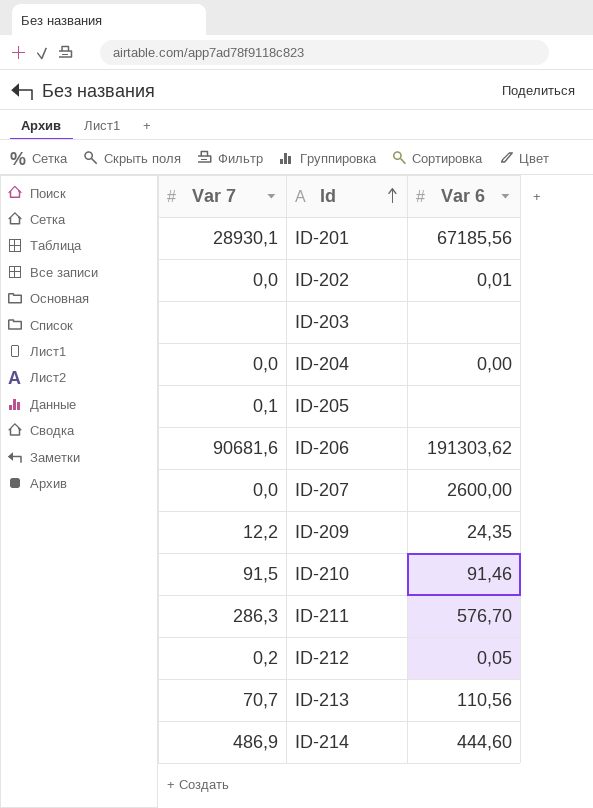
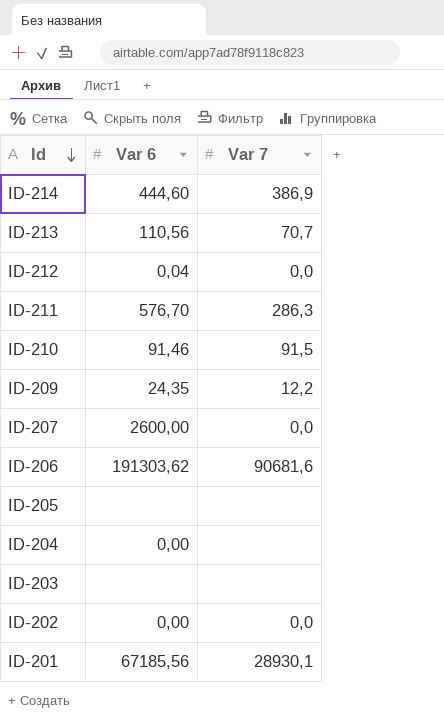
row order: Id ascending -> Id descending
column Var 7 | position: 1 -> 3
ID-214 | Var 7: 486,9 -> 386,9
ID-212 | Var 6: 0,05 -> 0,04
ID-212 | Var 7: 0,2 -> 0,0
ID-205 | Var 7: 0,1 -> none
ID-204 | Var 7: 0,0 -> none
ID-202 | Var 6: 0,01 -> 0,00

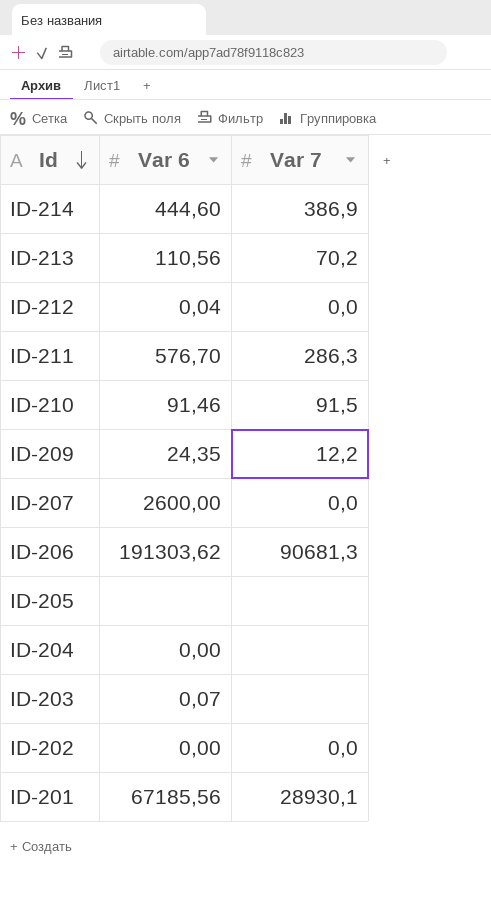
ID-213 | Var 7: 70,7 -> 70,2
ID-206 | Var 7: 90681,6 -> 90681,3
ID-203 | Var 6: none -> 0,07

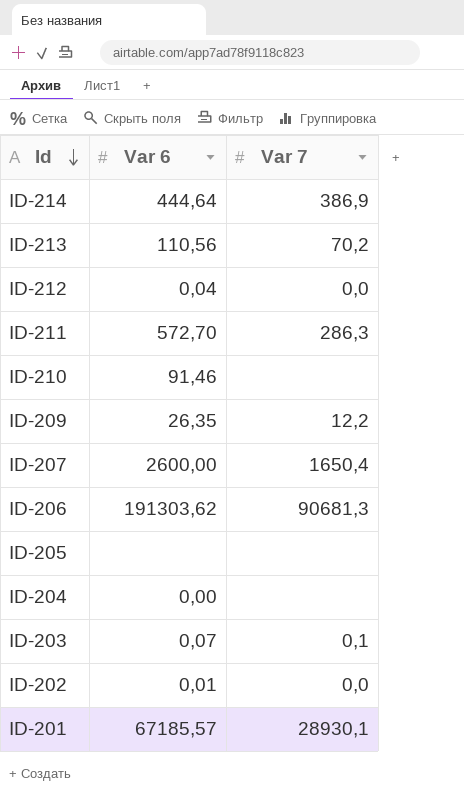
ID-214 | Var 6: 444,60 -> 444,64
ID-211 | Var 6: 576,70 -> 572,70
ID-210 | Var 7: 91,5 -> none
ID-209 | Var 6: 24,35 -> 26,35
ID-207 | Var 7: 0,0 -> 1650,4
ID-203 | Var 7: none -> 0,1
ID-202 | Var 6: 0,00 -> 0,01
ID-201 | Var 6: 67185,56 -> 67185,57

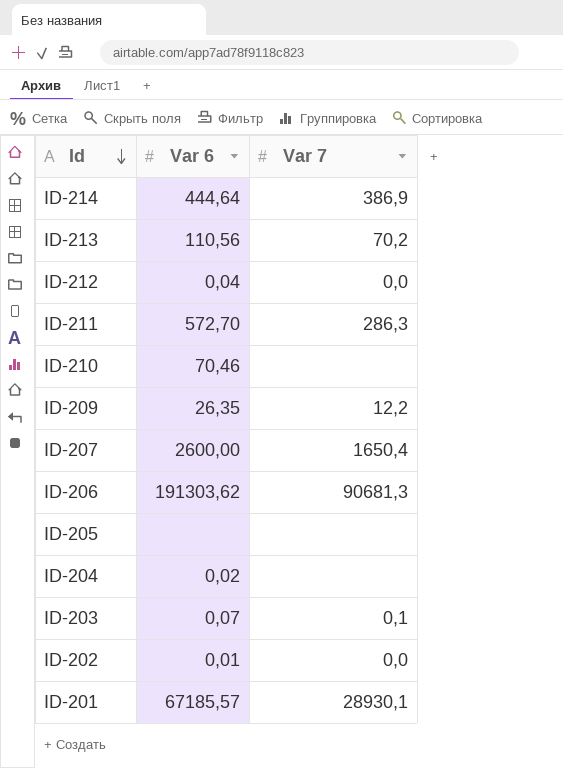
ID-210 | Var 6: 91,46 -> 70,46
ID-204 | Var 6: 0,00 -> 0,02

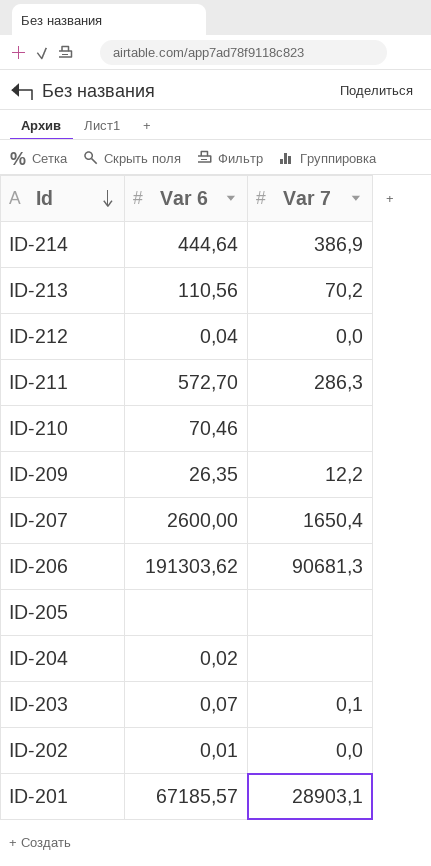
ID-201 | Var 7: 28930,1 -> 28903,1

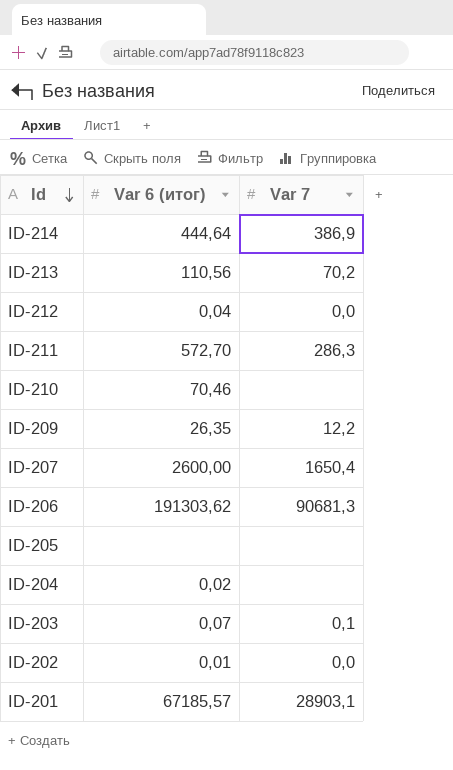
column name: Var 6 -> Var 6 (итог)

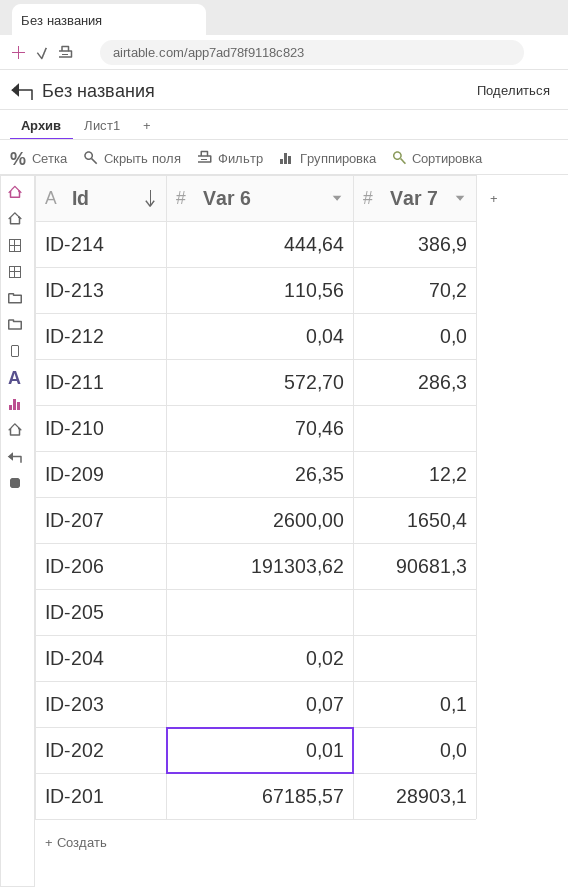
column name: Var 6 (итог) -> Var 6

